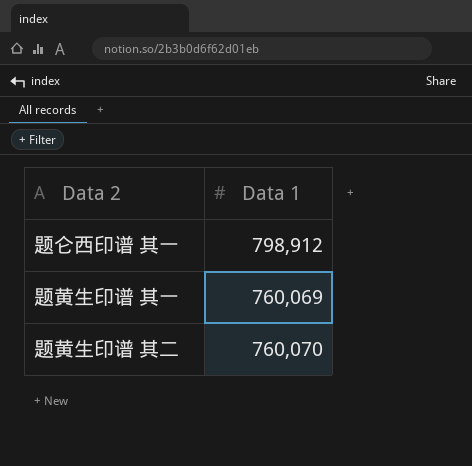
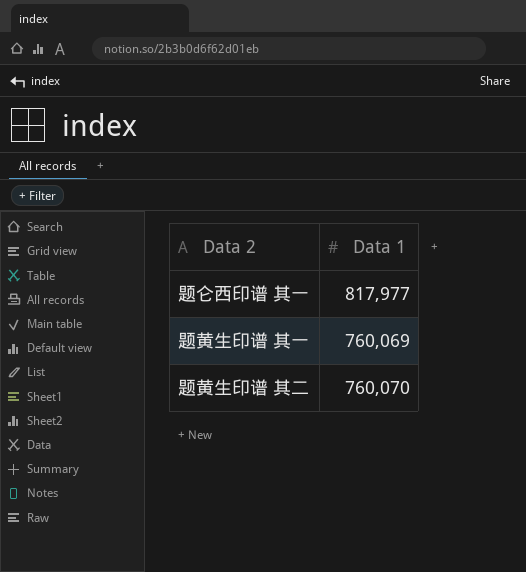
题仑西印谱 其一 | Data 1: 798,912 -> 817,977

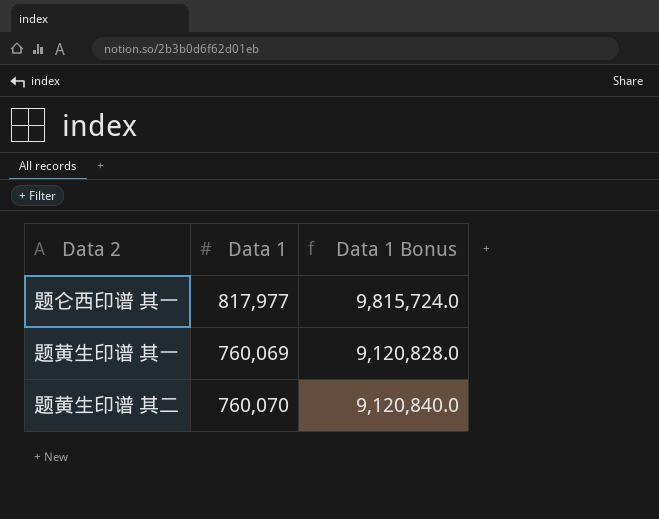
column Data 1 Bonus | formula: none -> [Data 1] * 12

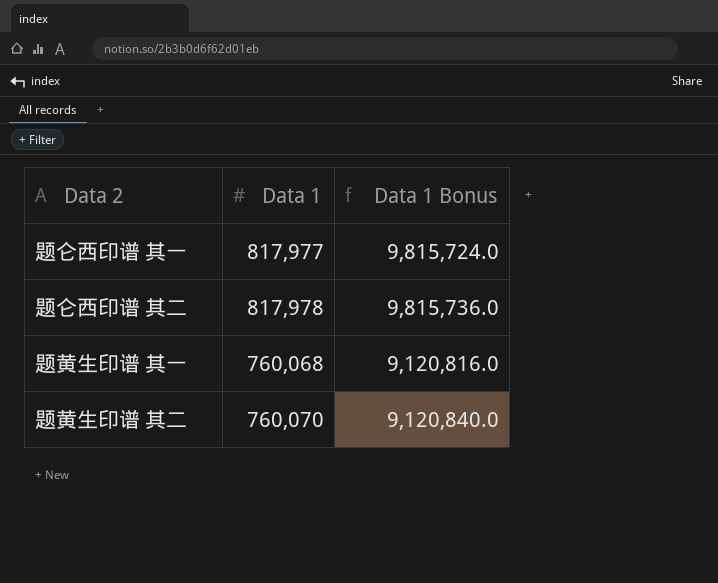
row 题仑西印谱 其二: none -> 817,978 | 9,815,736.0
题黄生印谱 其一 | Data 1: 760,069 -> 760,068
题黄生印谱 其一 | Data 1 Bonus: 9,120,828.0 -> 9,120,816.0

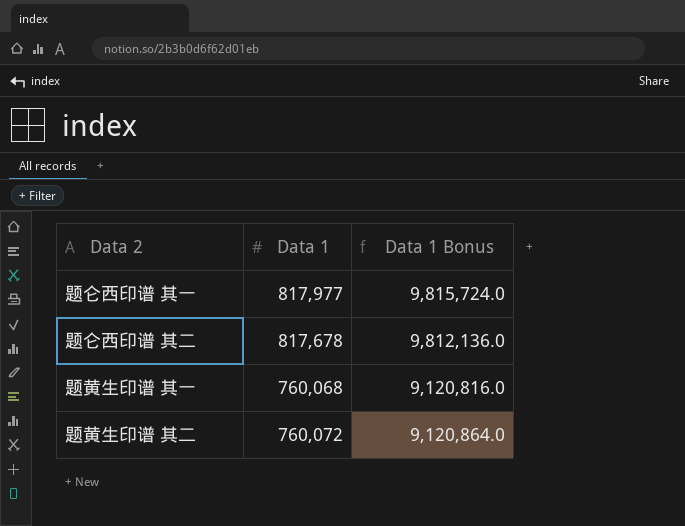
题仑西印谱 其二 | Data 1: 817,978 -> 817,678
题仑西印谱 其二 | Data 1 Bonus: 9,815,736.0 -> 9,812,136.0
题黄生印谱 其二 | Data 1: 760,070 -> 760,072
题黄生印谱 其二 | Data 1 Bonus: 9,120,840.0 -> 9,120,864.0

